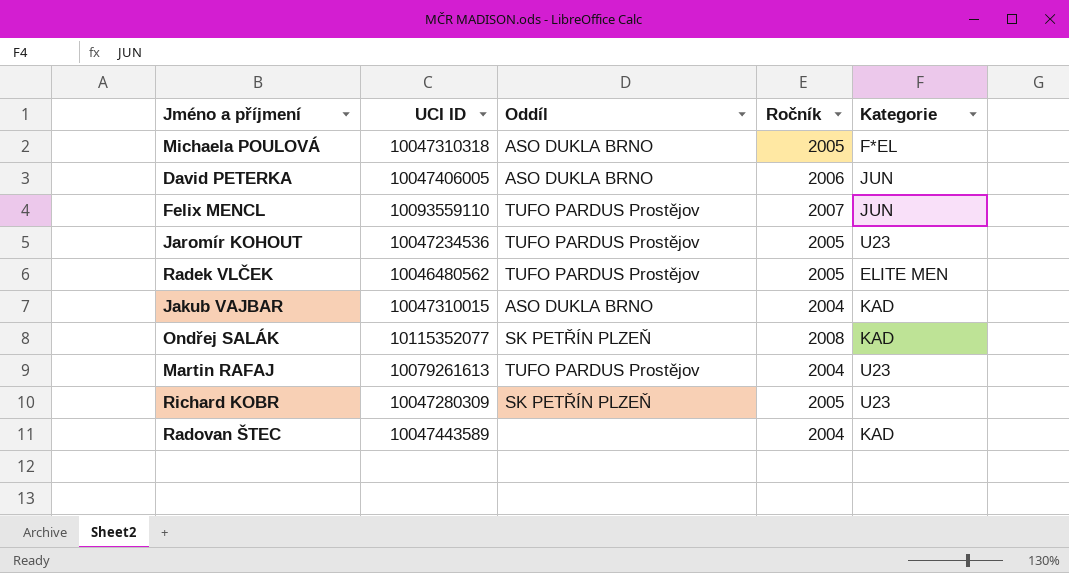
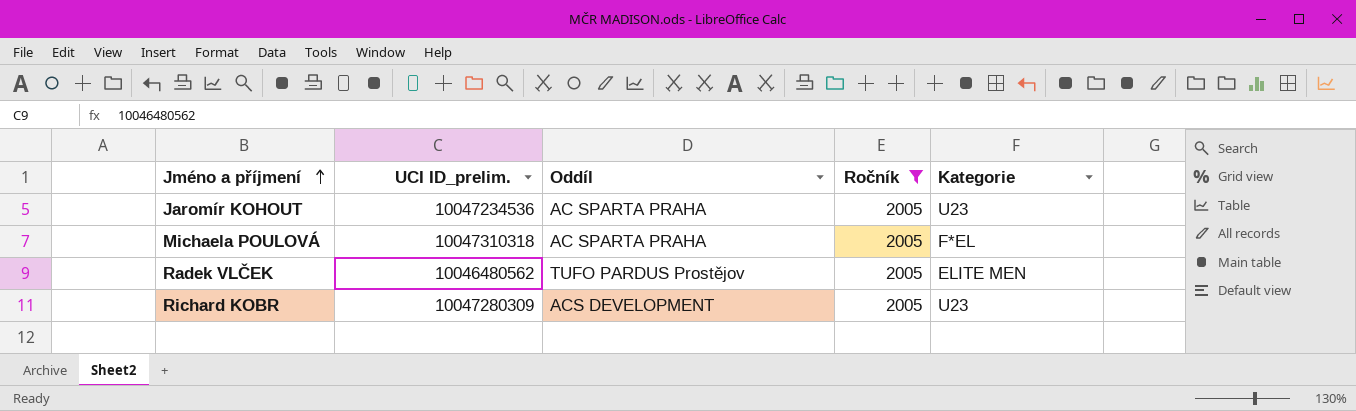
filter: none -> Ročník = 2005
row order: none -> Jméno a příjmení ascending
column name: UCI ID -> UCI ID_prelim.
Jaromír KOHOUT | Oddíl: TUFO PARDUS Prostějov -> AC SPARTA PRAHA
Michaela POULOVÁ | Oddíl: ASO DUKLA BRNO -> AC SPARTA PRAHA
Richard KOBR | Oddíl: SK PETŘÍN PLZEŇ -> ACS DEVELOPMENT

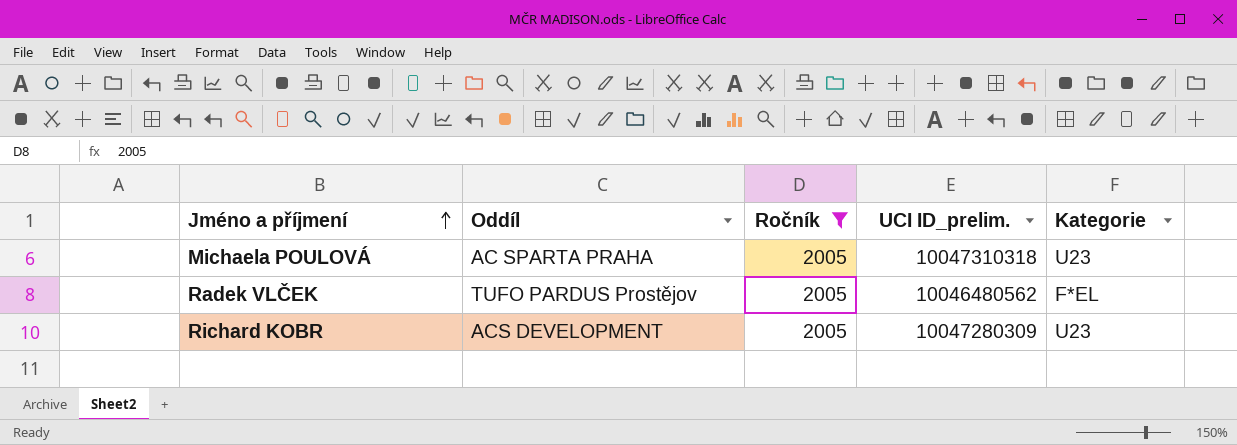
column UCI ID_prelim. | position: 2 -> 4
row Jaromír KOHOUT: 10047234536 | AC SPARTA PRAHA | 2005 | U23 -> none
Michaela POULOVÁ | Kategorie: F*EL -> U23
Radek VLČEK | Kategorie: ELITE MEN -> F*EL

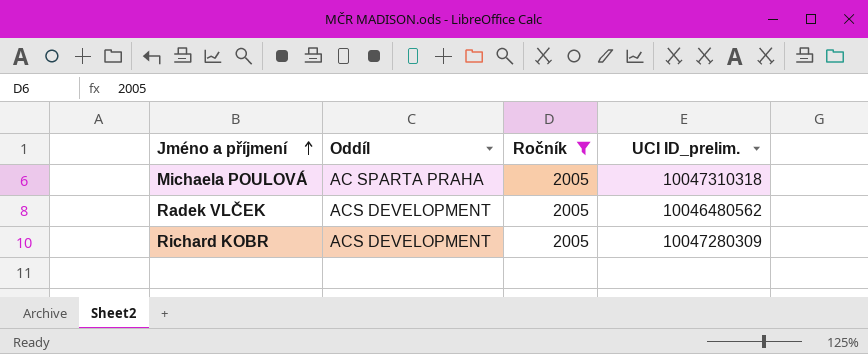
column Kategorie | position: 5 -> none
Radek VLČEK | Oddíl: TUFO PARDUS Prostějov -> ACS DEVELOPMENT

